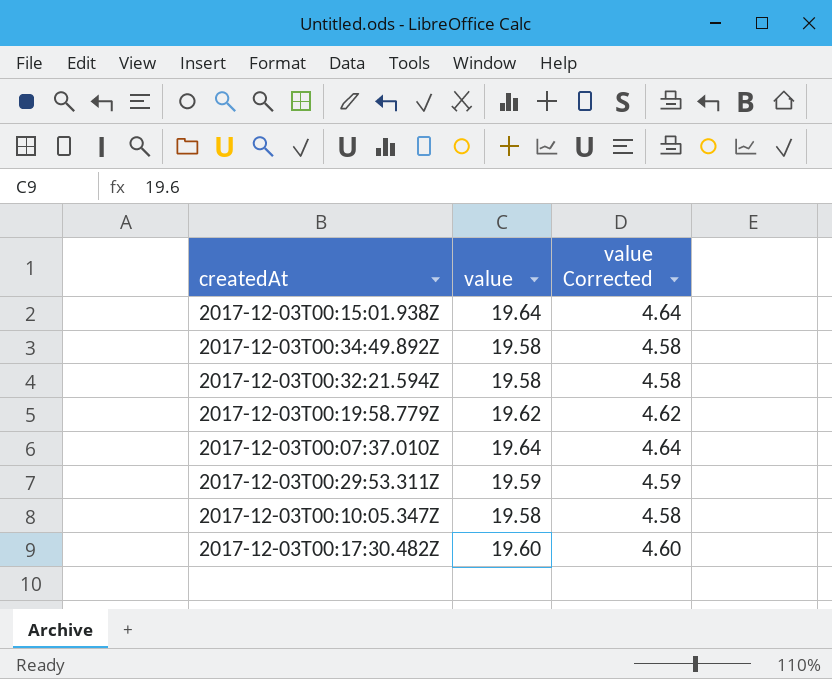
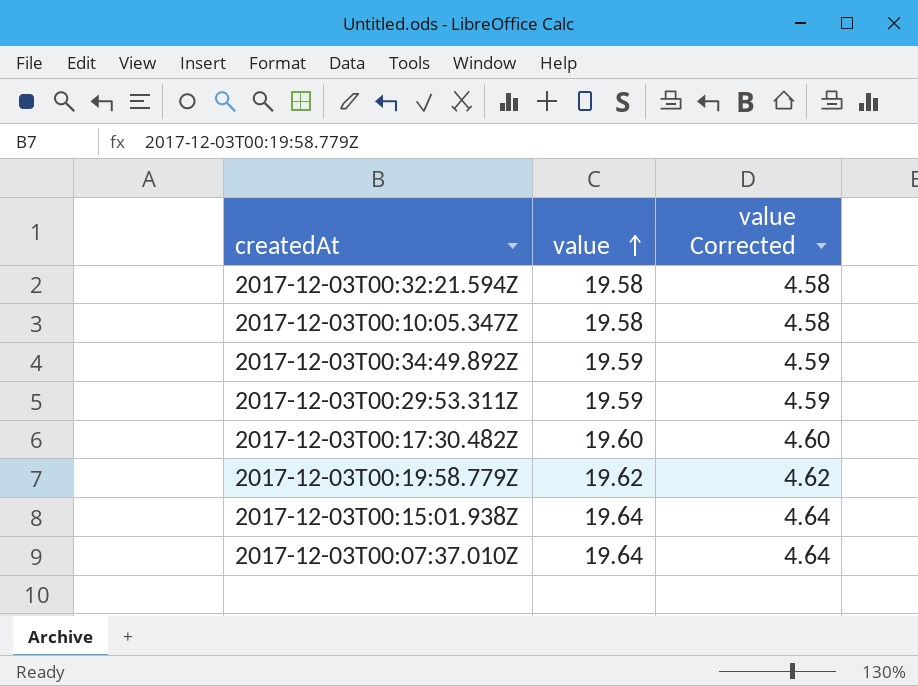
row order: none -> value ascending
2017-12-03T00:34:49.892Z | value: 19.58 -> 19.59
2017-12-03T00:34:49.892Z | value Corrected: 4.58 -> 4.59

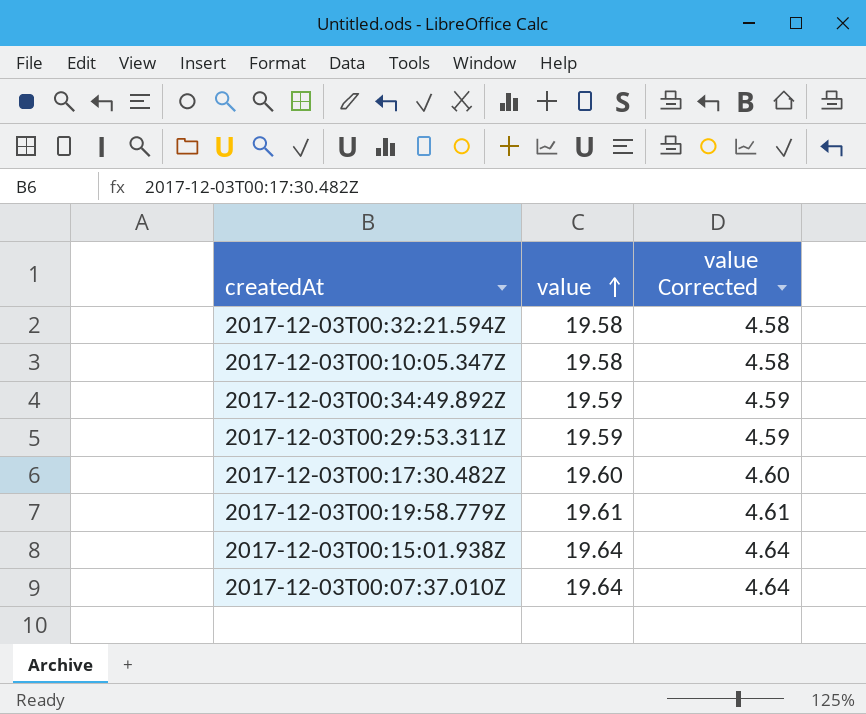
2017-12-03T00:19:58.779Z | value: 19.62 -> 19.61
2017-12-03T00:19:58.779Z | value Corrected: 4.62 -> 4.61

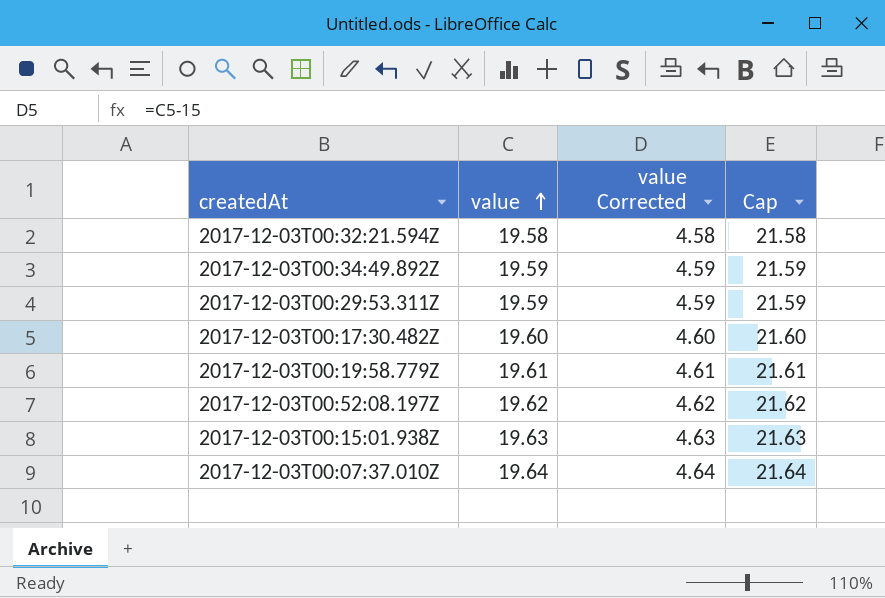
column Cap | formula: none -> [value] + 2
row 2017-12-03T00:10:05.347Z: 19.58 | 4.58 -> none
row 2017-12-03T00:52:08.197Z: none -> 19.62 | 4.62 | 21.62
2017-12-03T00:15:01.938Z | value: 19.64 -> 19.63
2017-12-03T00:15:01.938Z | value Corrected: 4.64 -> 4.63

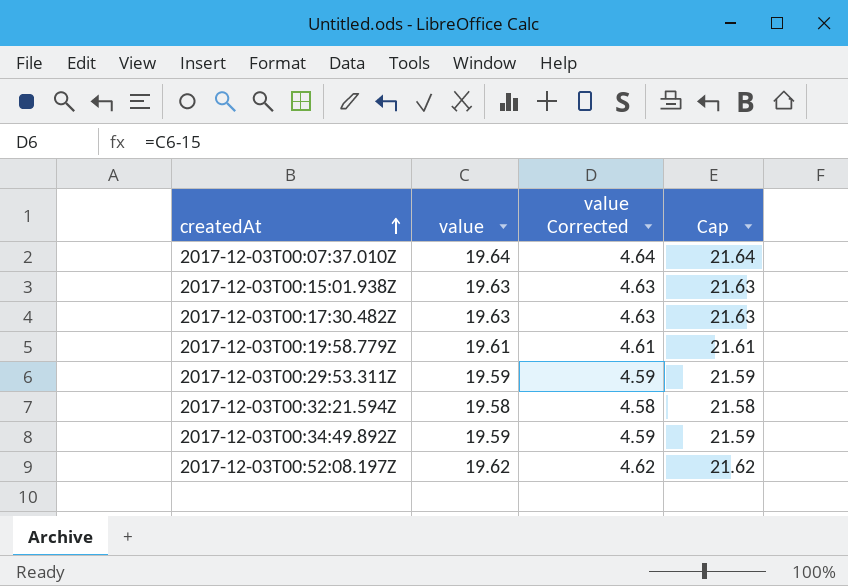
row order: value ascending -> createdAt ascending
2017-12-03T00:17:30.482Z | value: 19.60 -> 19.63
2017-12-03T00:17:30.482Z | value Corrected: 4.60 -> 4.63
2017-12-03T00:17:30.482Z | Cap: 21.60 -> 21.63

